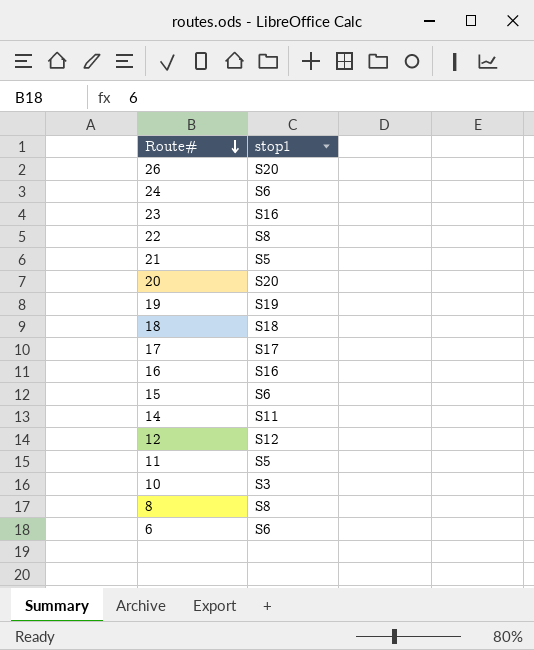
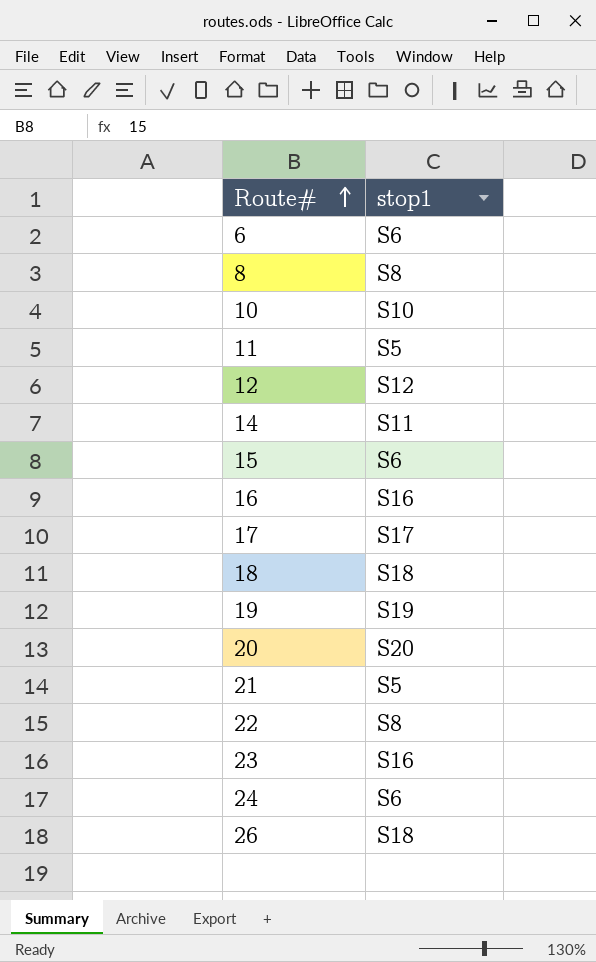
row order: Route# descending -> Route# ascending
10 | stop1: S3 -> S10
26 | stop1: S20 -> S18

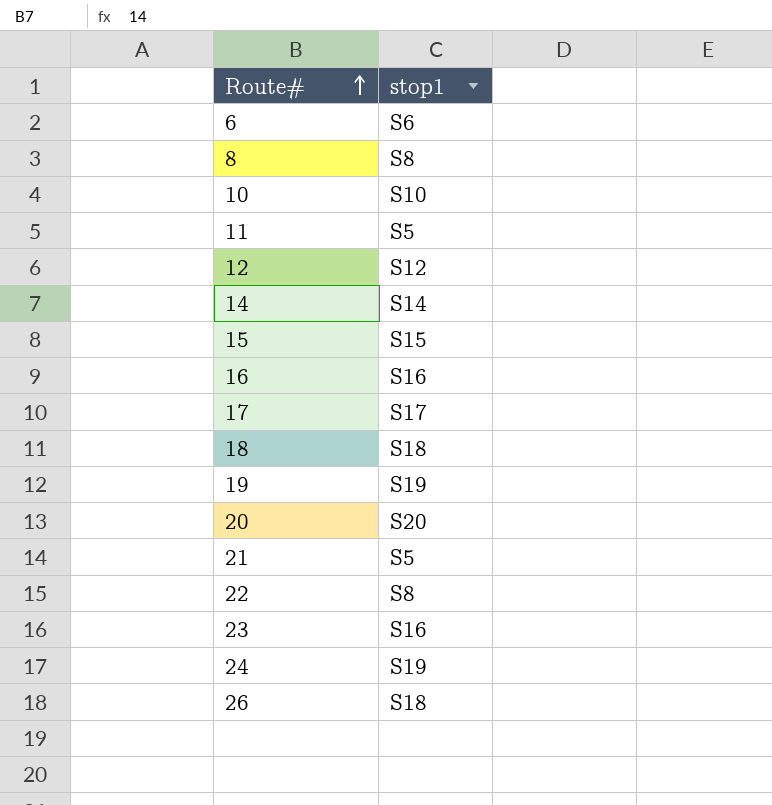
14 | stop1: S11 -> S14
15 | stop1: S6 -> S15
24 | stop1: S6 -> S19

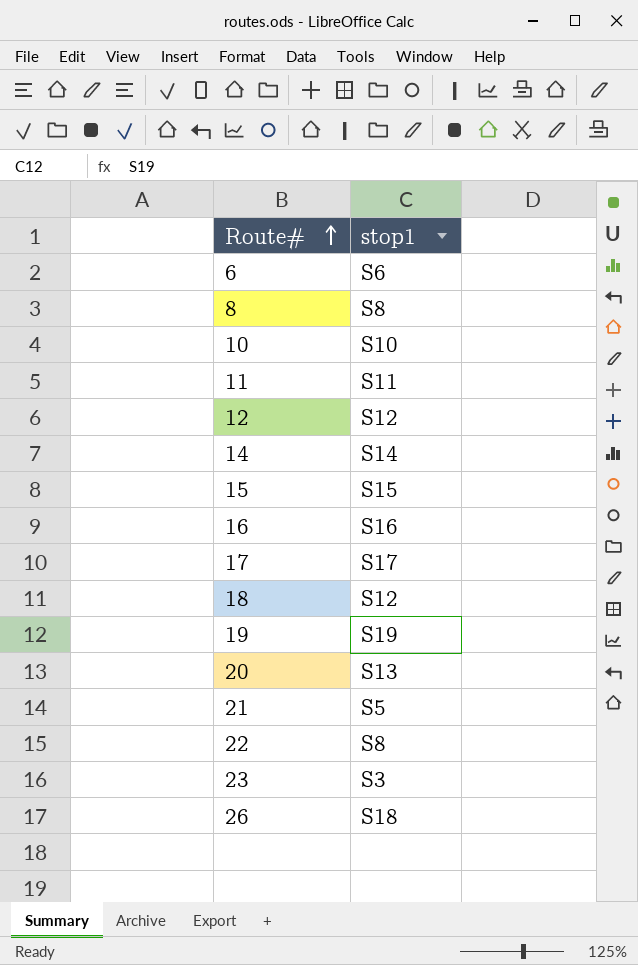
row 24: S19 -> none
11 | stop1: S5 -> S11
18 | stop1: S18 -> S12
20 | stop1: S20 -> S13
23 | stop1: S16 -> S3

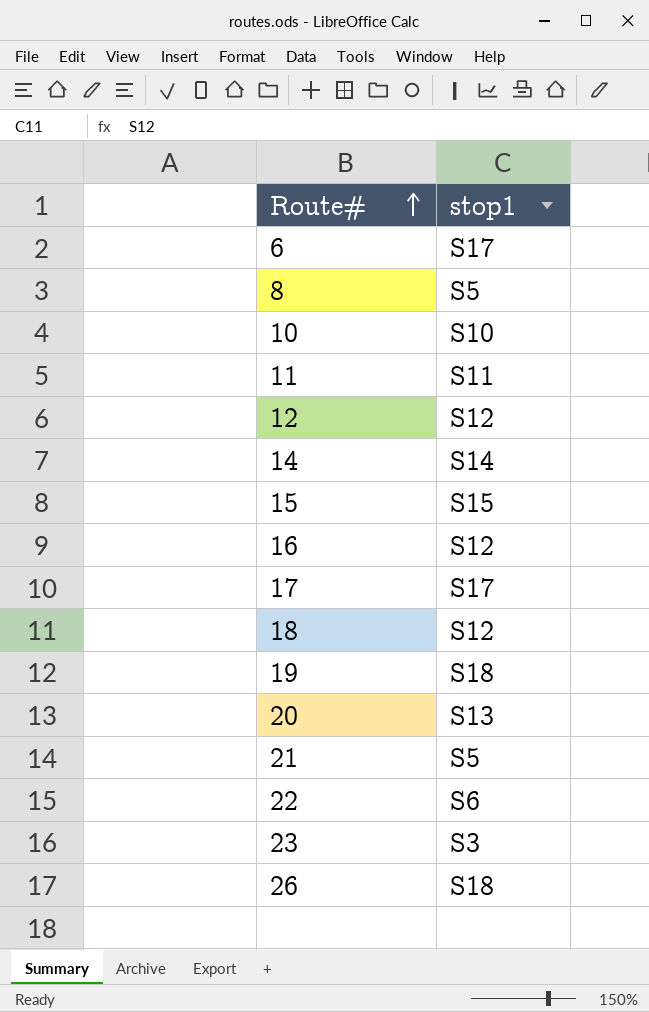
6 | stop1: S6 -> S17
8 | stop1: S8 -> S5
16 | stop1: S16 -> S12
19 | stop1: S19 -> S18
22 | stop1: S8 -> S6

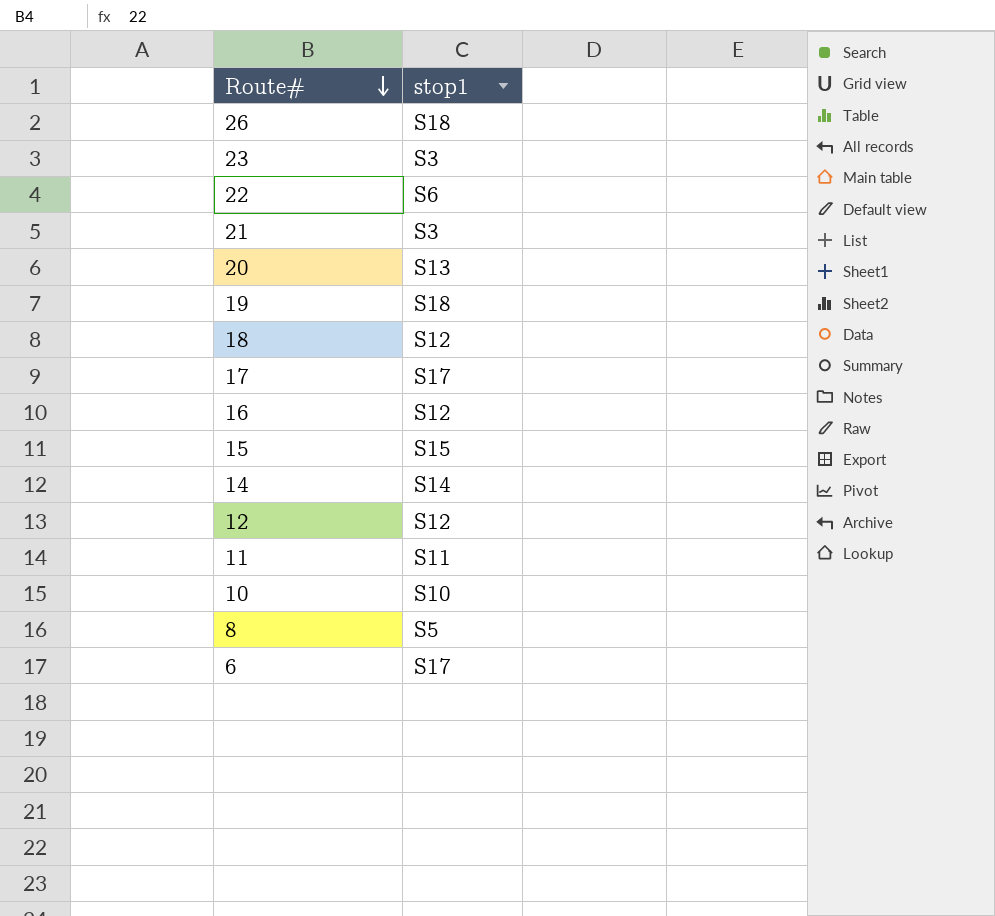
row order: Route# ascending -> Route# descending
21 | stop1: S5 -> S3

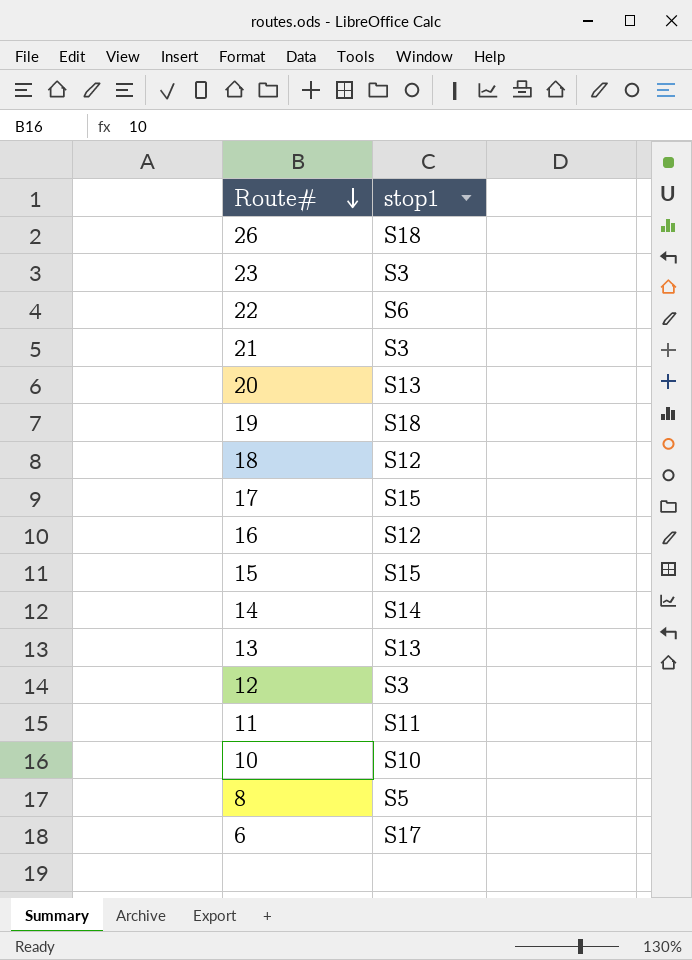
17 | stop1: S17 -> S15
row 13: none -> S13
12 | stop1: S12 -> S3

